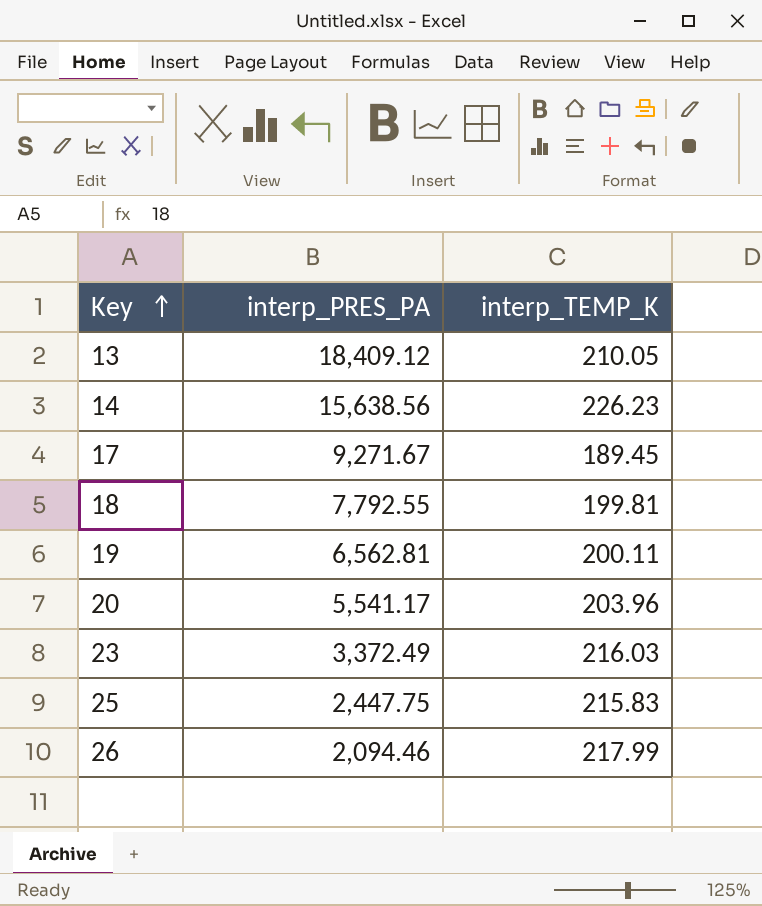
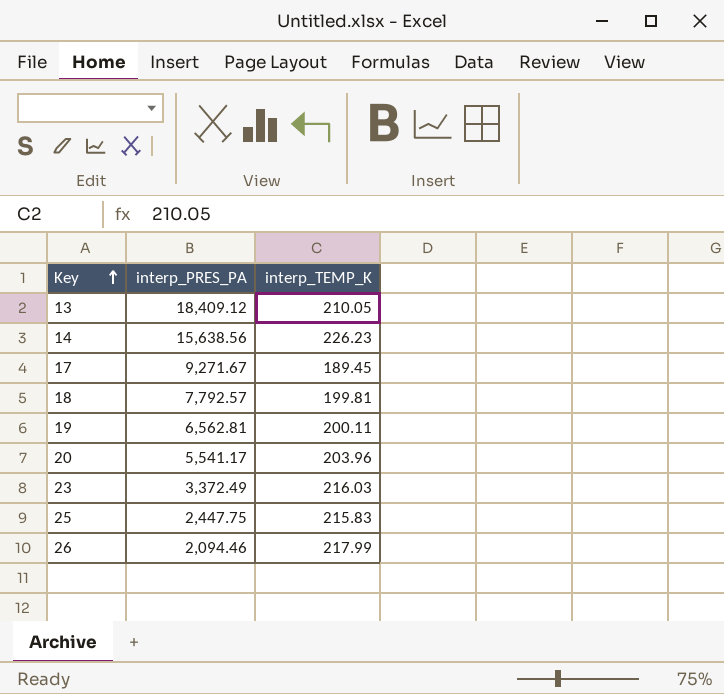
18 | interp_PRES_PA: 7,792.55 -> 7,792.57

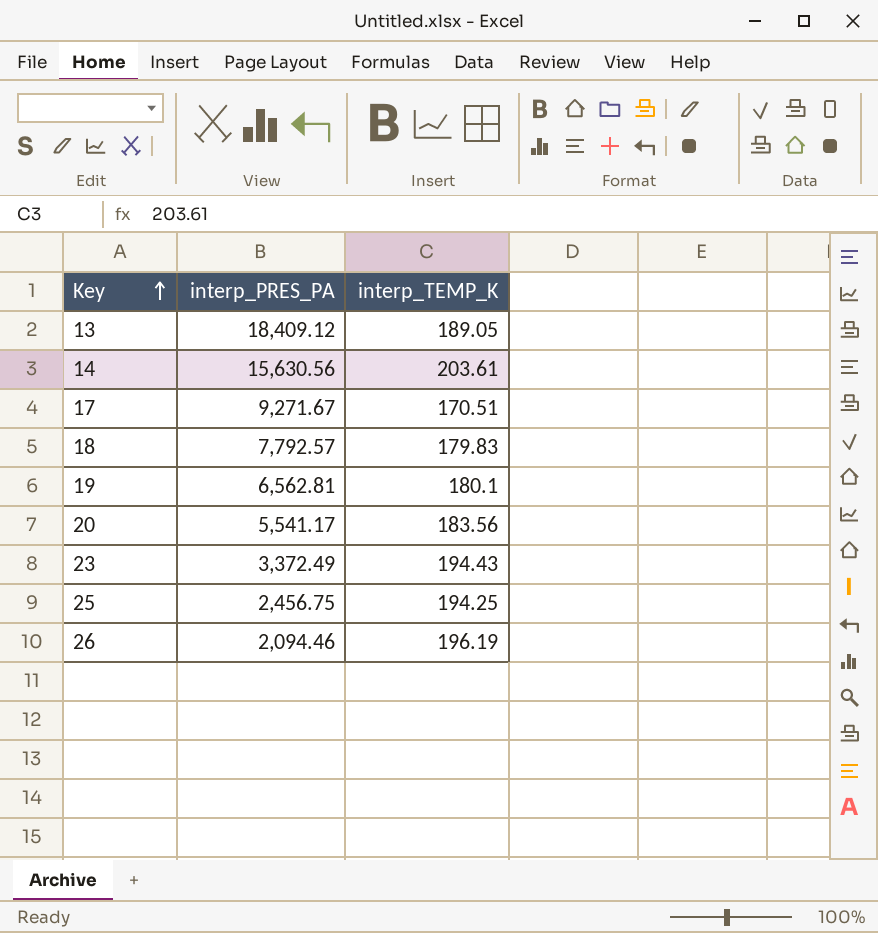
13 | interp_TEMP_K: 210.05 -> 189.05
14 | interp_PRES_PA: 15,638.56 -> 15,630.56
14 | interp_TEMP_K: 226.23 -> 203.61
17 | interp_TEMP_K: 189.45 -> 170.51
18 | interp_TEMP_K: 199.81 -> 179.83
19 | interp_TEMP_K: 200.11 -> 180.1
20 | interp_TEMP_K: 203.96 -> 183.56
23 | interp_TEMP_K: 216.03 -> 194.43
25 | interp_PRES_PA: 2,447.75 -> 2,456.75
25 | interp_TEMP_K: 215.83 -> 194.25
26 | interp_TEMP_K: 217.99 -> 196.19

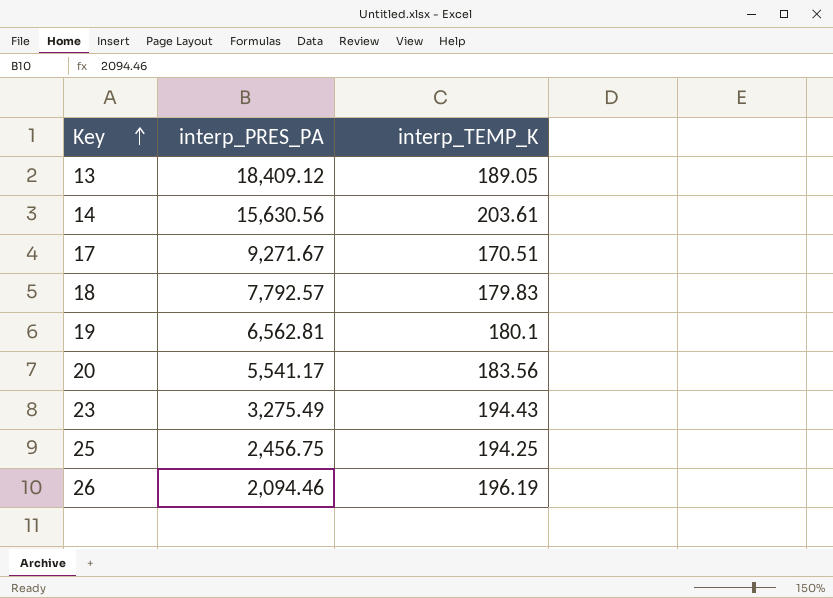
23 | interp_PRES_PA: 3,372.49 -> 3,275.49

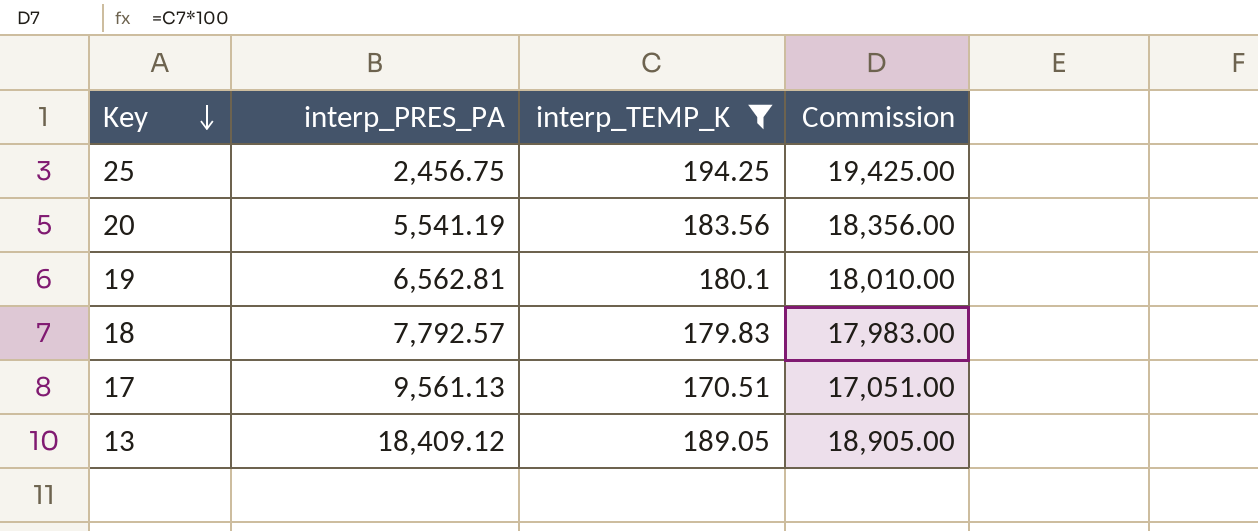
filter: none -> interp_TEMP_K <= 194.25
row order: Key ascending -> Key descending
column Commission | formula: none -> [interp_TEMP_K] * 100
20 | interp_PRES_PA: 5,541.17 -> 5,541.19
17 | interp_PRES_PA: 9,271.67 -> 9,561.13

